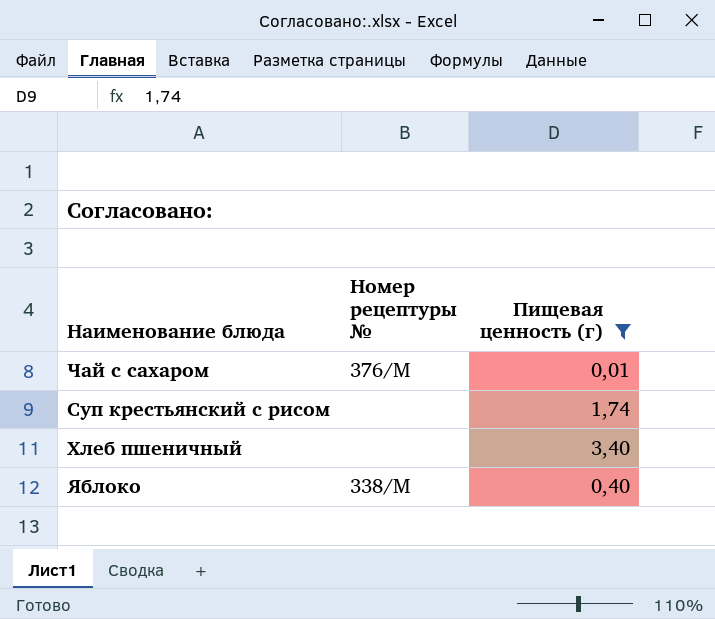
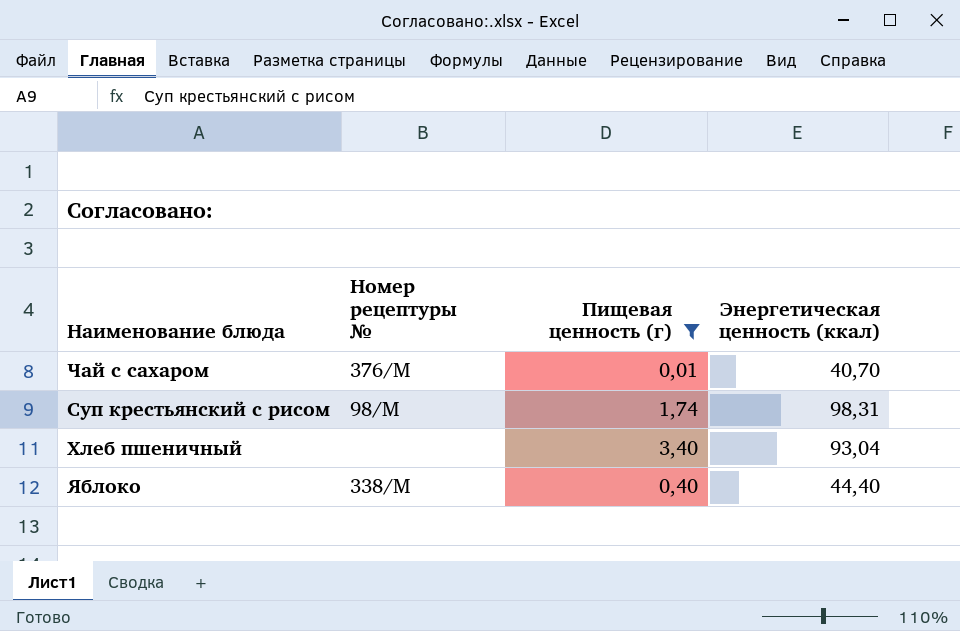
column Энергетическая ценность (ккал) | position: none -> 4
Суп крестьянский с рисом | Номер рецептуры №: none -> 98/М

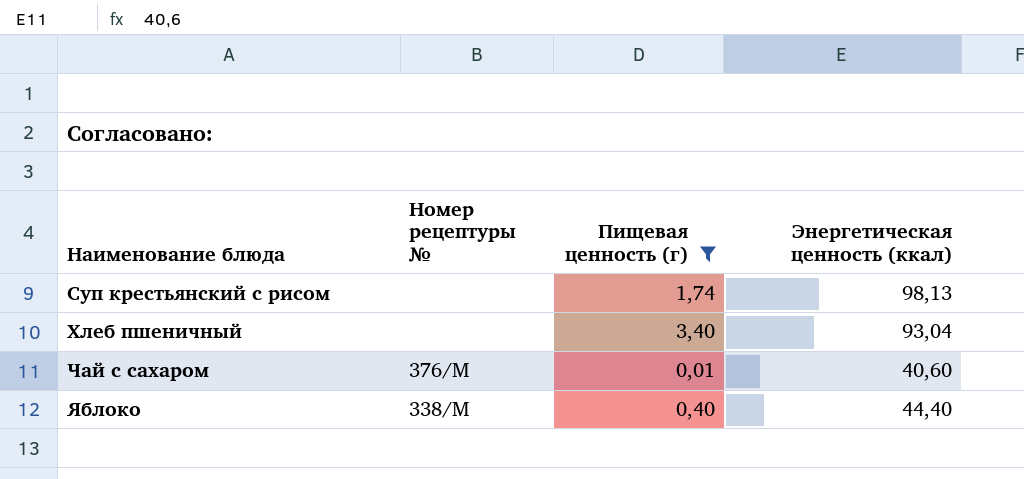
row order: none -> Наименование блюда ascending
Суп крестьянский с рисом | Номер рецептуры №: 98/М -> none
Суп крестьянский с рисом | Энергетическая ценность (ккал): 98,31 -> 98,13
Чай с сахаром | Энергетическая ценность (ккал): 40,70 -> 40,60

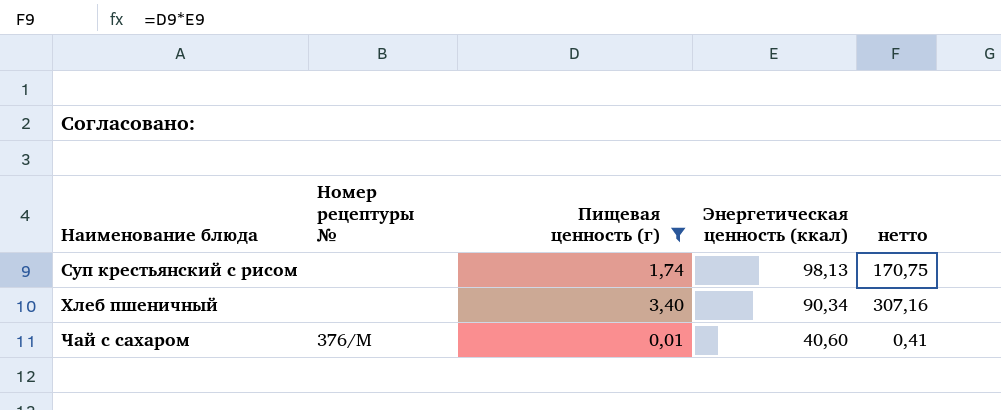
column нетто | formula: none -> [Пищевая ценность (г)] * [Энергетическая ценность (ккал)]
row Яблоко: 338/М | 0,40 | 44,40 -> none
Хлеб пшеничный | Энергетическая ценность (ккал): 93,04 -> 90,34

